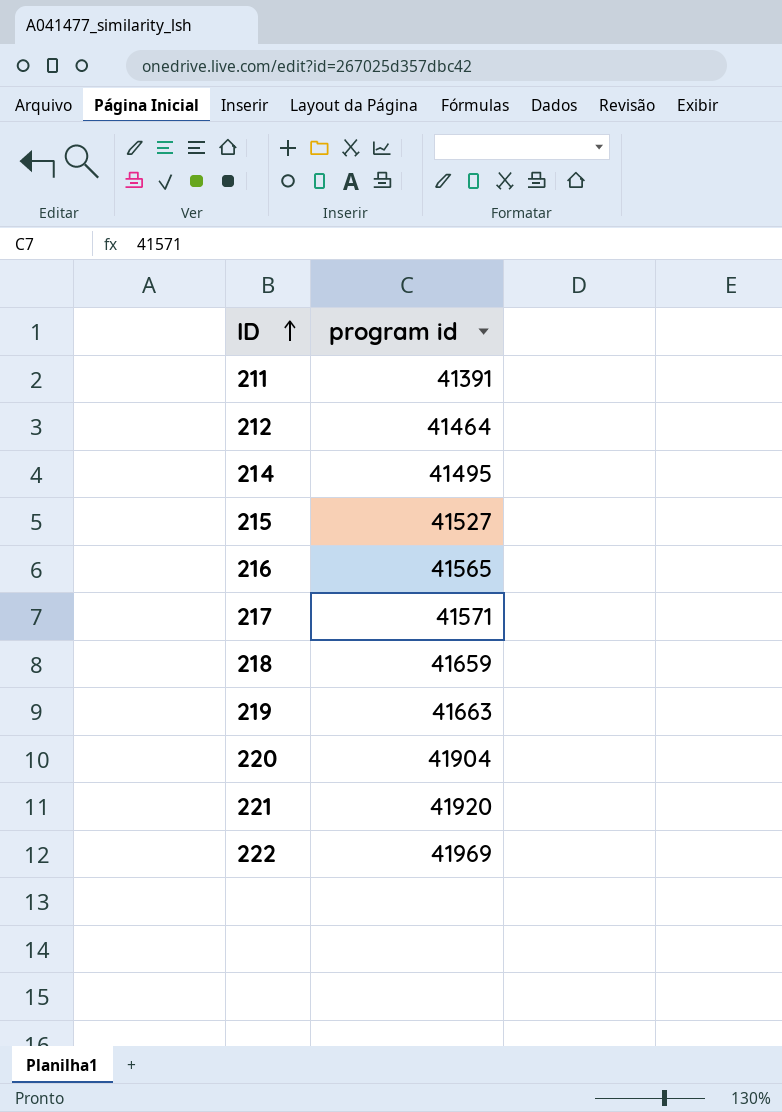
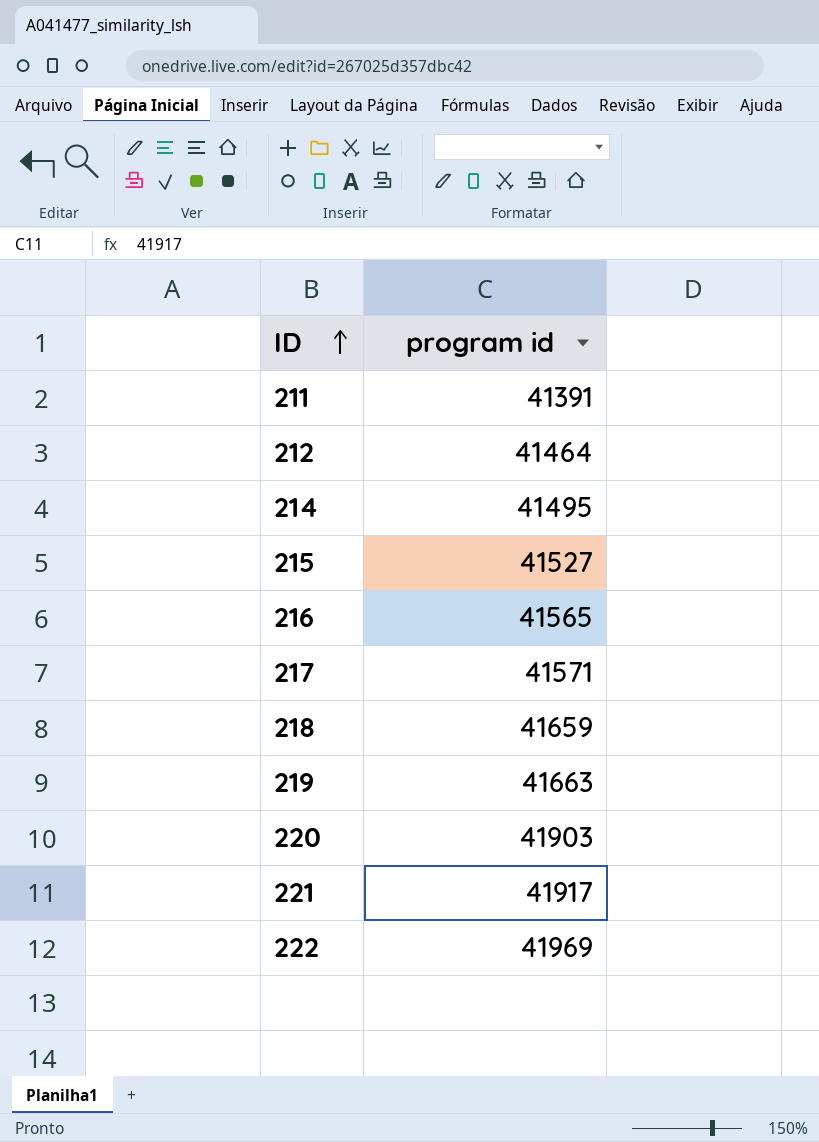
220 | program id: 41904 -> 41903
221 | program id: 41920 -> 41917

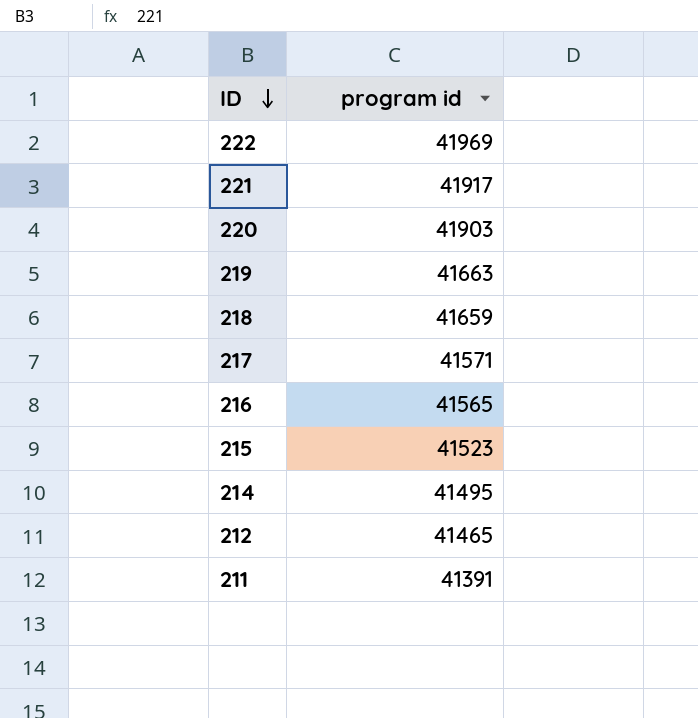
row order: ID ascending -> ID descending
215 | program id: 41527 -> 41523
212 | program id: 41464 -> 41465

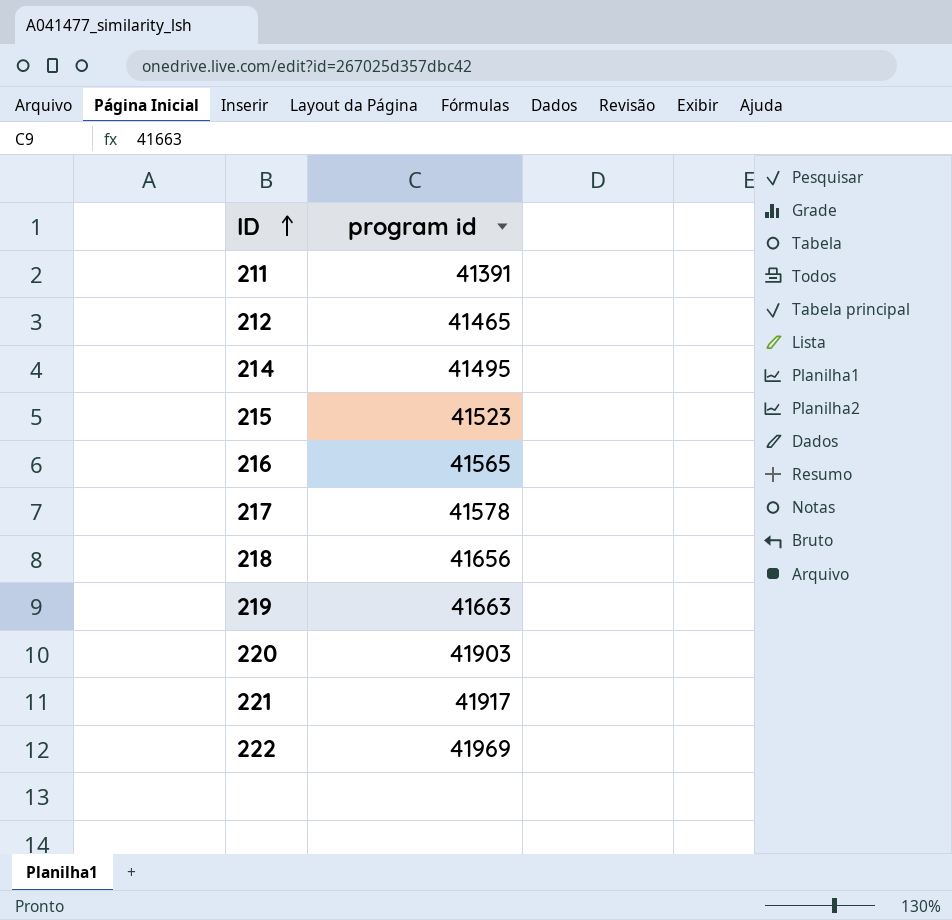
row order: ID descending -> ID ascending
217 | program id: 41571 -> 41578
218 | program id: 41659 -> 41656

